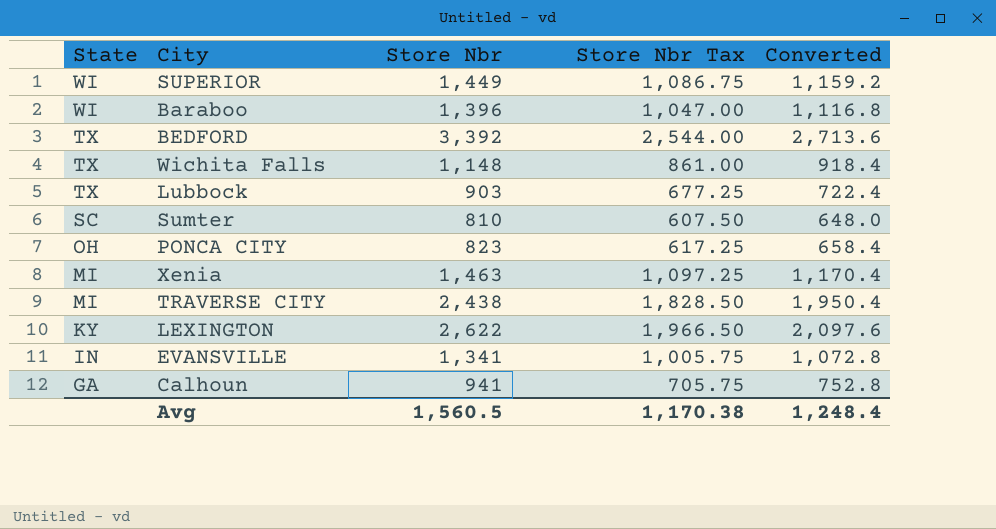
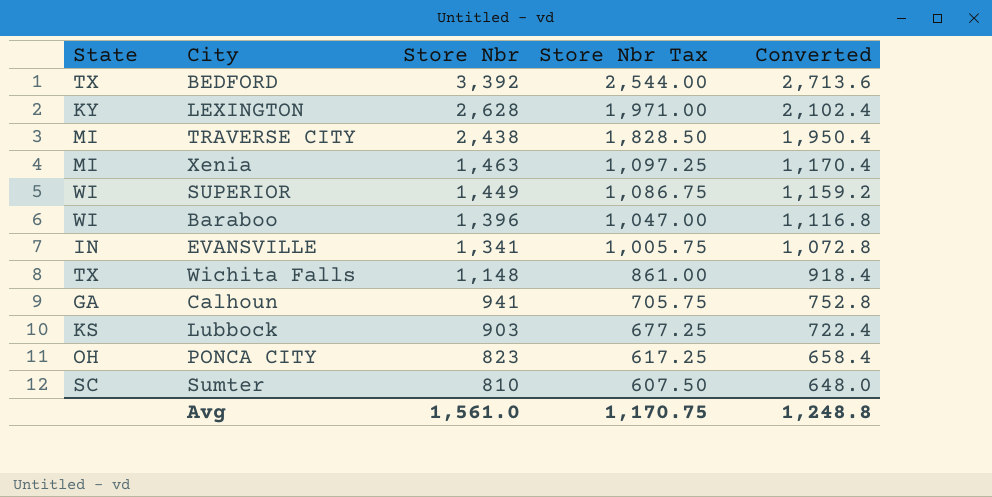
row order: State descending -> Store Nbr descending
LEXINGTON | Store Nbr: 2,622 -> 2,628
LEXINGTON | Store Nbr Tax: 1,966.50 -> 1,971.00
LEXINGTON | Converted: 2,097.6 -> 2,102.4
Lubbock | State: TX -> KS
Avg | Store Nbr: 1,560.5 -> 1,561.0
Avg | Store Nbr Tax: 1,170.38 -> 1,170.75
Avg | Converted: 1,248.4 -> 1,248.8

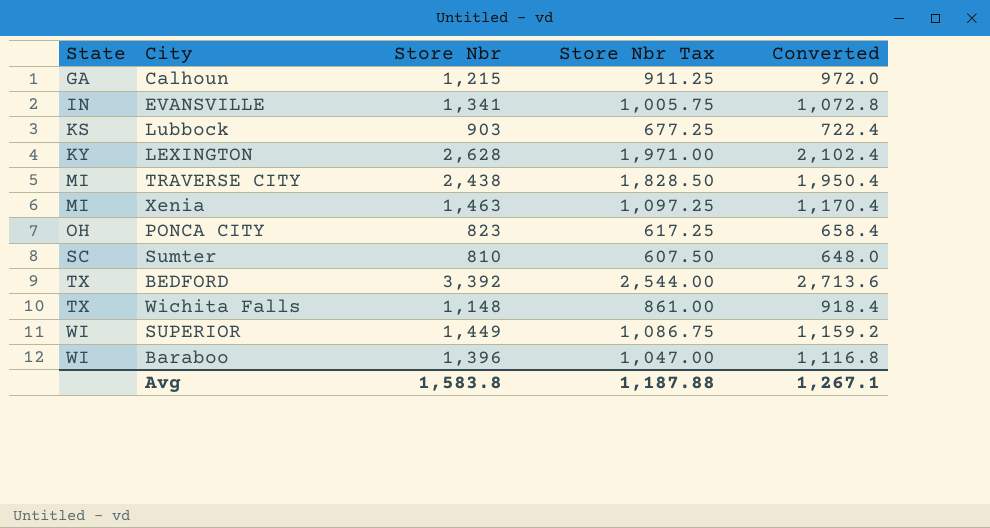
row order: Store Nbr descending -> State ascending
Calhoun | Store Nbr: 941 -> 1,215
Calhoun | Store Nbr Tax: 705.75 -> 911.25
Calhoun | Converted: 752.8 -> 972.0
Avg | Store Nbr: 1,561.0 -> 1,583.8
Avg | Store Nbr Tax: 1,170.75 -> 1,187.88
Avg | Converted: 1,248.8 -> 1,267.1

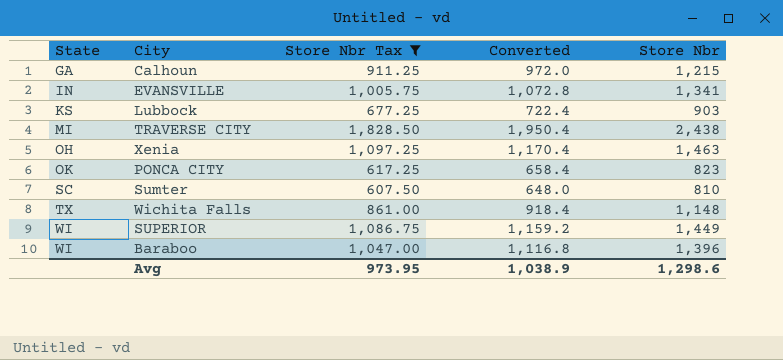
filter: none -> Store Nbr Tax <= 1,828.50
column Store Nbr | position: 3 -> 5
Xenia | State: MI -> OH
PONCA CITY | State: OH -> OK
Avg | Store Nbr Tax: 1,187.88 -> 973.95
Avg | Converted: 1,267.1 -> 1,038.9
Avg | Store Nbr: 1,583.8 -> 1,298.6

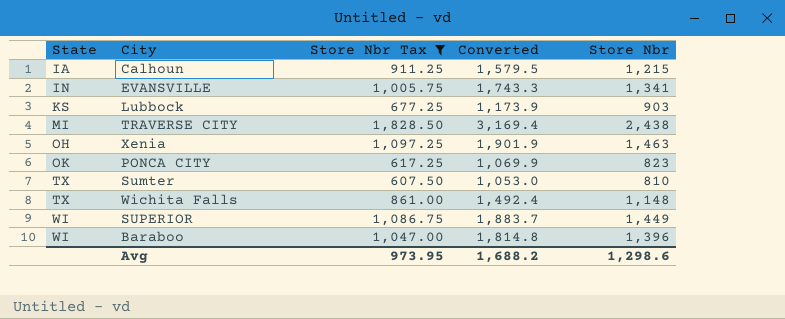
column Converted | formula: [Store Nbr] * 0.8 -> [Store Nbr] * 1.3
Calhoun | State: GA -> IA
Sumter | State: SC -> TX
Avg | Converted: 1,038.9 -> 1,688.2

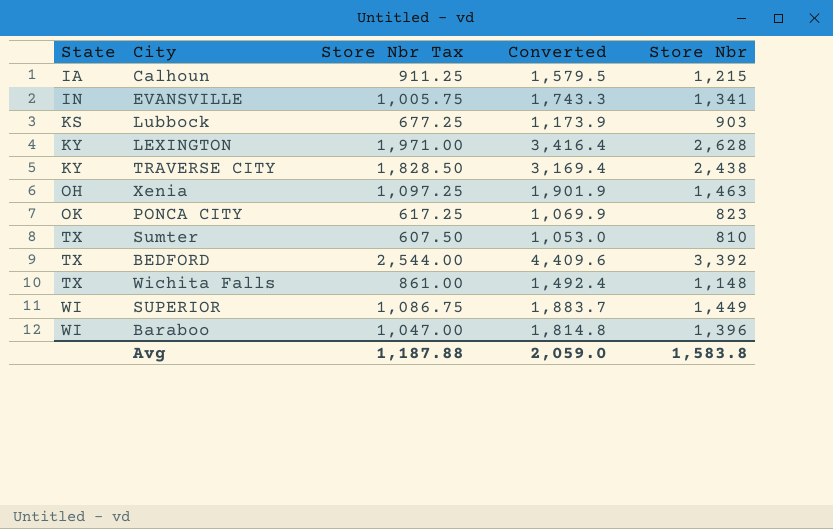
filter: Store Nbr Tax <= 1,828.50 -> none
TRAVERSE CITY | State: MI -> KY
Avg | Store Nbr Tax: 973.95 -> 1,187.88
Avg | Converted: 1,688.2 -> 2,059.0
Avg | Store Nbr: 1,298.6 -> 1,583.8

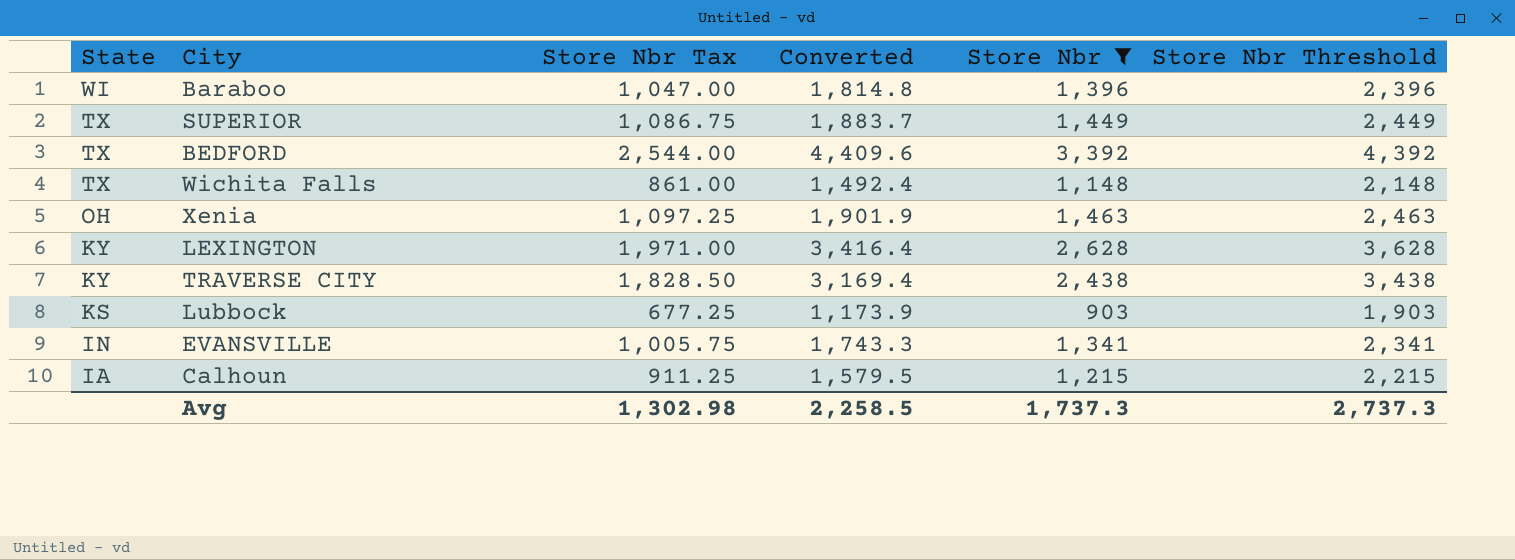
filter: none -> Store Nbr >= 903
row order: State ascending -> State descending
column Store Nbr Threshold | formula: none -> [Store Nbr] + 1000
SUPERIOR | State: WI -> TX
Avg | Store Nbr Tax: 1,187.88 -> 1,302.98
Avg | Converted: 2,059.0 -> 2,258.5
Avg | Store Nbr: 1,583.8 -> 1,737.3

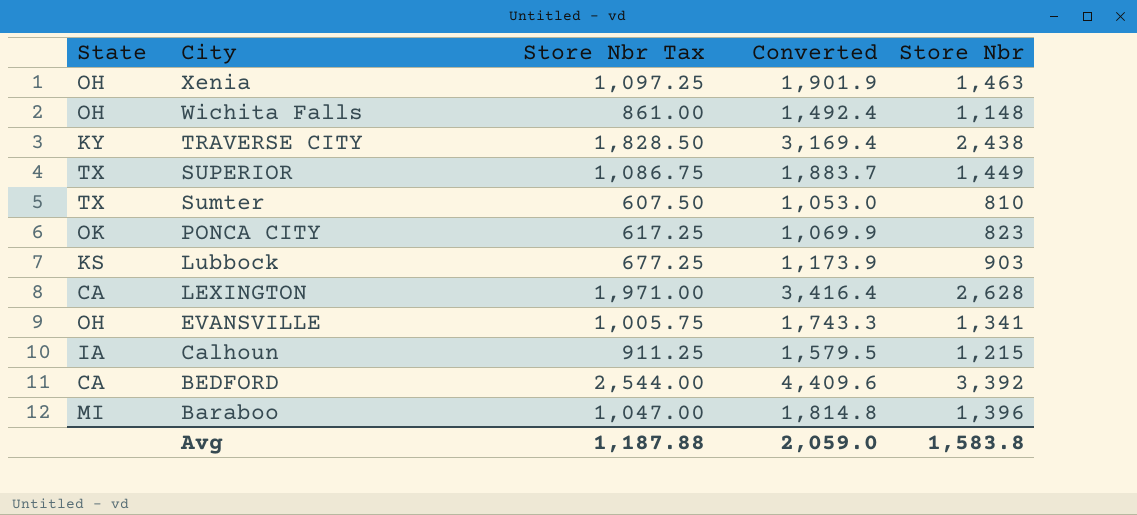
filter: Store Nbr >= 903 -> none
row order: State descending -> City descending
column Store Nbr Threshold | formula: [Store Nbr] + 1000 -> none
Wichita Falls | State: TX -> OH
LEXINGTON | State: KY -> CA
EVANSVILLE | State: IN -> OH
BEDFORD | State: TX -> CA
Baraboo | State: WI -> MI
Avg | Store Nbr Tax: 1,302.98 -> 1,187.88
Avg | Converted: 2,258.5 -> 2,059.0
Avg | Store Nbr: 1,737.3 -> 1,583.8

